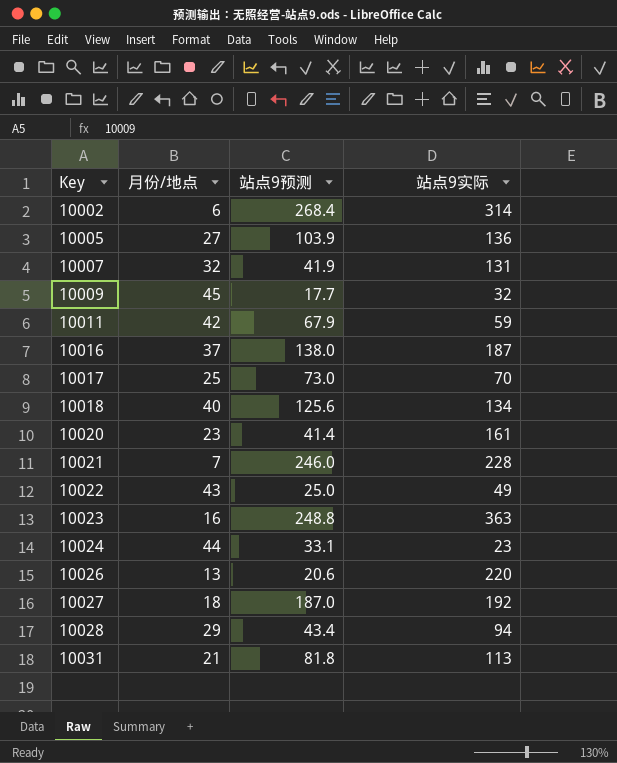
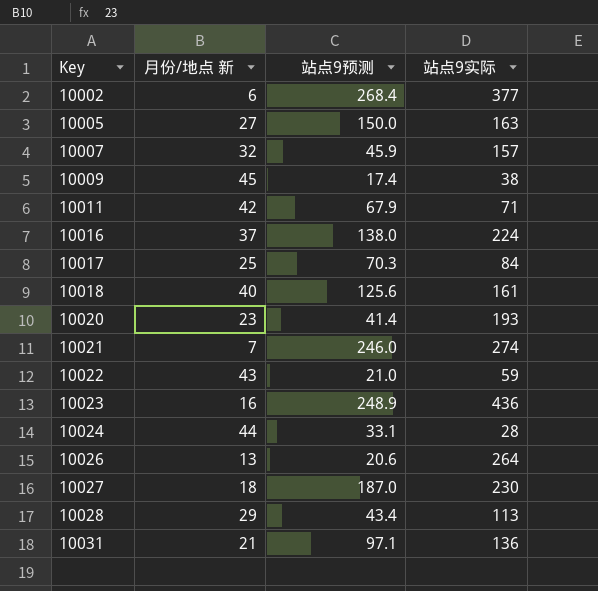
column name: 月份/地点 -> 月份/地点 新
10002 | 站点9实际: 314 -> 377
10005 | 站点9预测: 103.9 -> 150.0
10005 | 站点9实际: 136 -> 163
10007 | 站点9预测: 41.9 -> 45.9
10007 | 站点9实际: 131 -> 157
10009 | 站点9预测: 17.7 -> 17.4
10009 | 站点9实际: 32 -> 38
10011 | 站点9实际: 59 -> 71
10016 | 站点9实际: 187 -> 224
10017 | 站点9预测: 73.0 -> 70.3
10017 | 站点9实际: 70 -> 84
10018 | 站点9实际: 134 -> 161
10020 | 站点9实际: 161 -> 193
10021 | 站点9实际: 228 -> 274
10022 | 站点9预测: 25.0 -> 21.0
10022 | 站点9实际: 49 -> 59
10023 | 站点9预测: 248.8 -> 248.9
10023 | 站点9实际: 363 -> 436
10024 | 站点9实际: 23 -> 28
10026 | 站点9实际: 220 -> 264
10027 | 站点9实际: 192 -> 230
10028 | 站点9实际: 94 -> 113
10031 | 站点9预测: 81.8 -> 97.1
10031 | 站点9实际: 113 -> 136

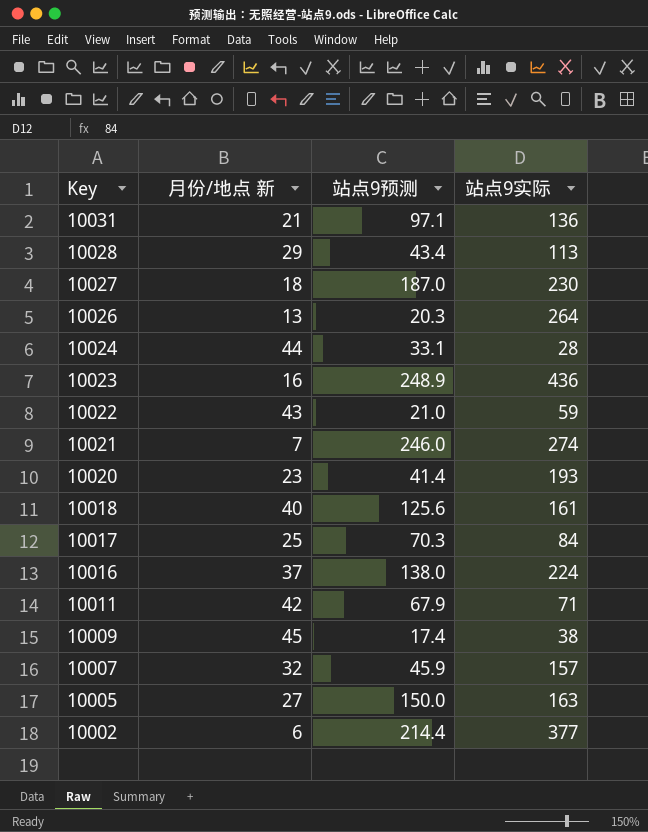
row order: Key ascending -> Key descending
10026 | 站点9预测: 20.6 -> 20.3
10002 | 站点9预测: 268.4 -> 214.4

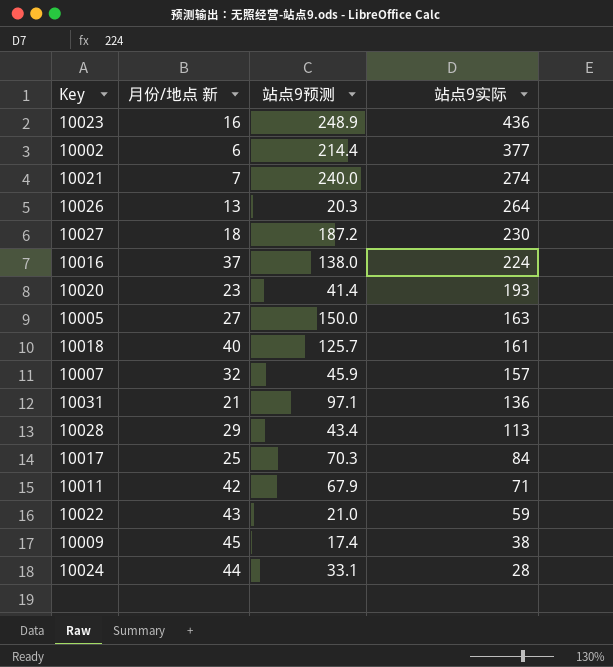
row order: Key descending -> 站点9实际 descending
10021 | 站点9预测: 246.0 -> 240.0
10027 | 站点9预测: 187.0 -> 187.2
10018 | 站点9预测: 125.6 -> 125.7

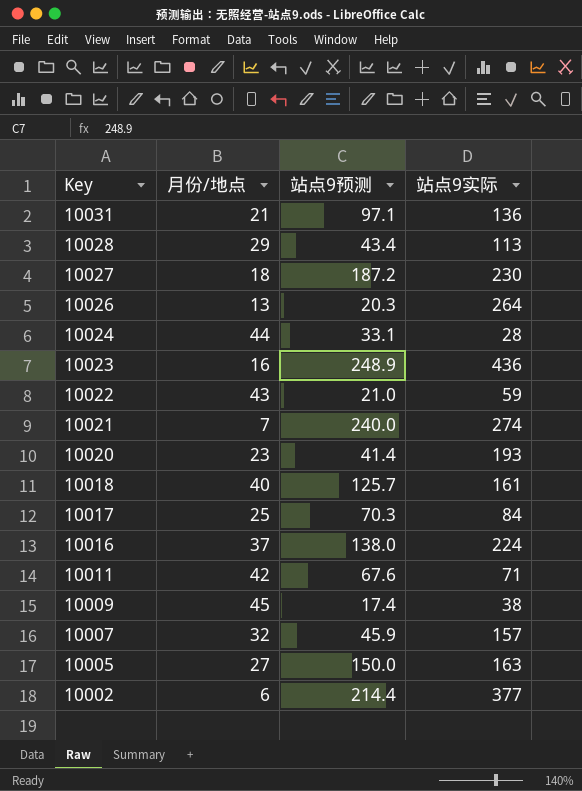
row order: 站点9实际 descending -> Key descending
column name: 月份/地点 新 -> 月份/地点
10011 | 站点9预测: 67.9 -> 67.6

